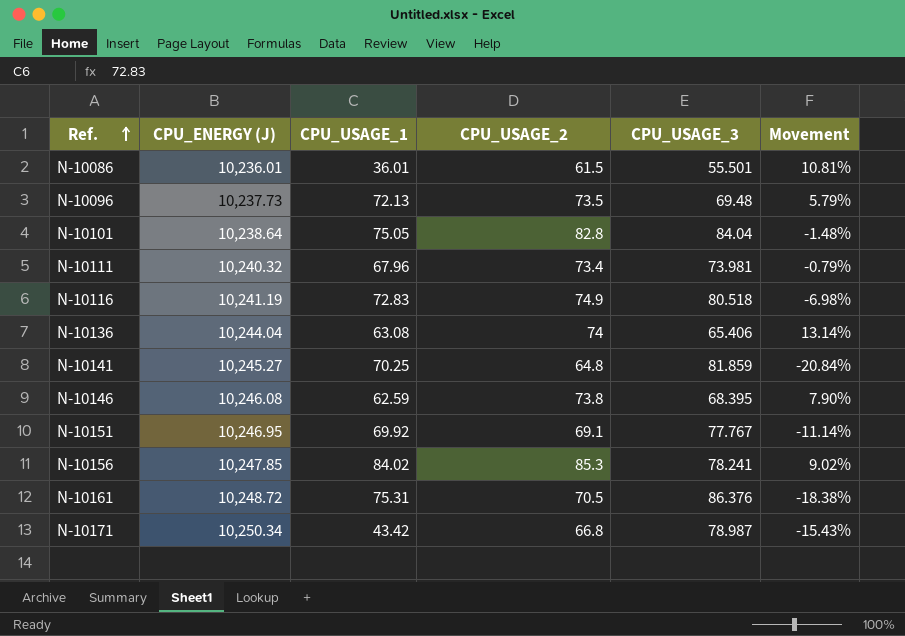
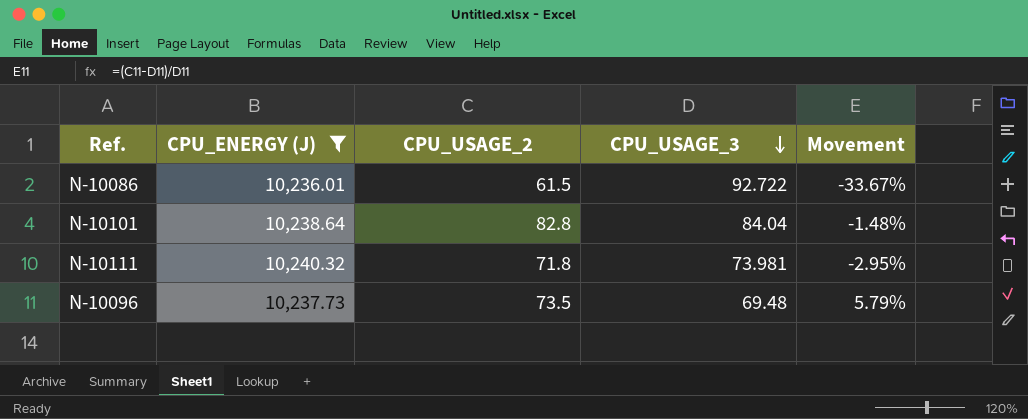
filter: none -> CPU_ENERGY (J) <= 10,240.32
row order: Ref. ascending -> CPU_USAGE_3 descending
column CPU_USAGE_1 | position: 3 -> none
N-10086 | CPU_USAGE_3: 55.501 -> 92.722
N-10086 | Movement: 10.81% -> -33.67%
N-10111 | CPU_USAGE_2: 73.4 -> 71.8
N-10111 | Movement: -0.79% -> -2.95%

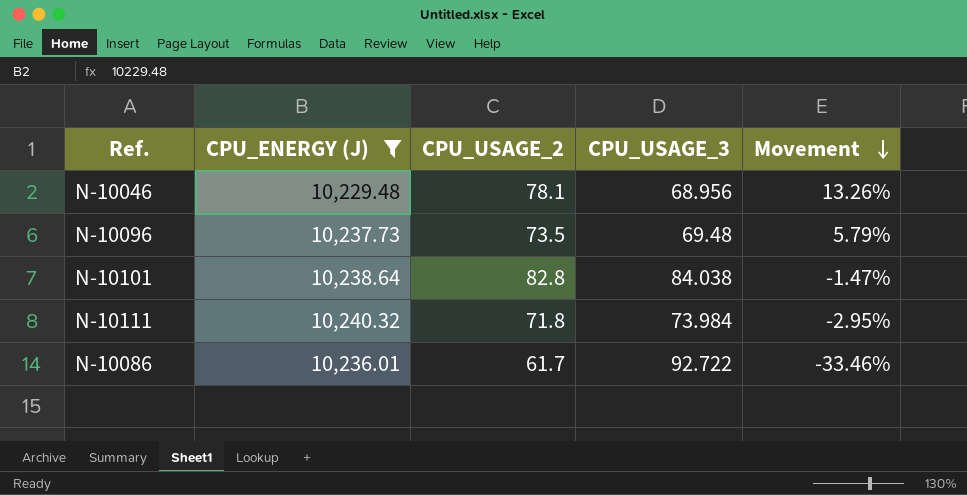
row order: CPU_USAGE_3 descending -> Movement descending
row N-10046: none -> 10,229.48 | 78.1 | 68.956 | 13.26%
N-10101 | CPU_USAGE_3: 84.04 -> 84.038
N-10101 | Movement: -1.48% -> -1.47%
N-10111 | CPU_USAGE_3: 73.981 -> 73.984
N-10086 | CPU_USAGE_2: 61.5 -> 61.7
N-10086 | Movement: -33.67% -> -33.46%

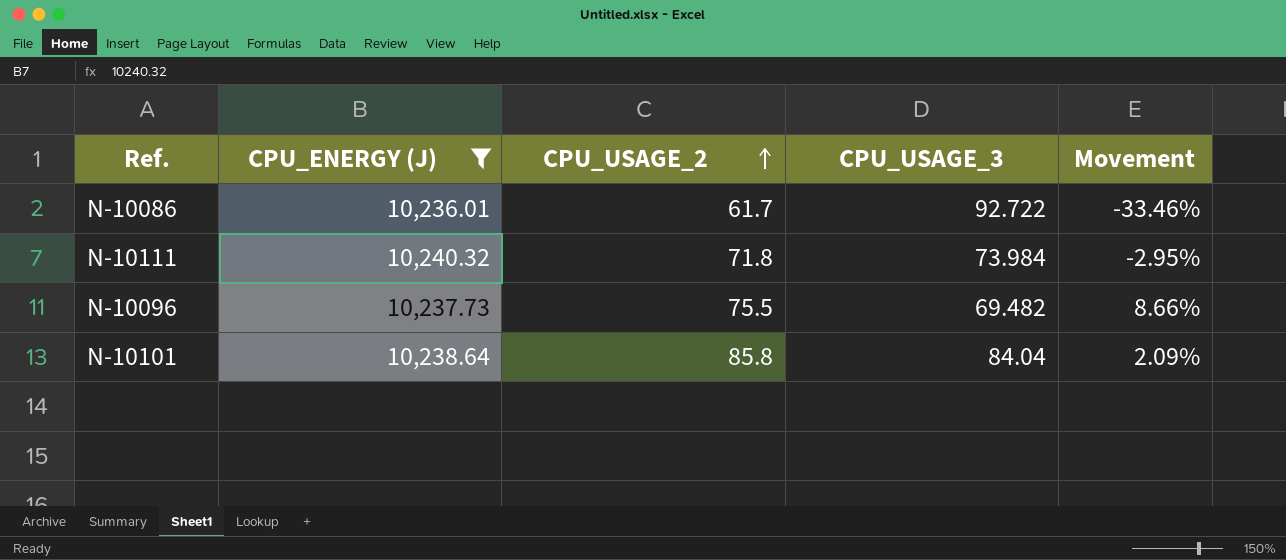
row order: Movement descending -> CPU_USAGE_2 ascending
row N-10046: 10,229.48 | 78.1 | 68.956 | 13.26% -> none
N-10096 | CPU_USAGE_2: 73.5 -> 75.5
N-10096 | CPU_USAGE_3: 69.48 -> 69.482
N-10096 | Movement: 5.79% -> 8.66%
N-10101 | CPU_USAGE_2: 82.8 -> 85.8
N-10101 | CPU_USAGE_3: 84.038 -> 84.04
N-10101 | Movement: -1.47% -> 2.09%

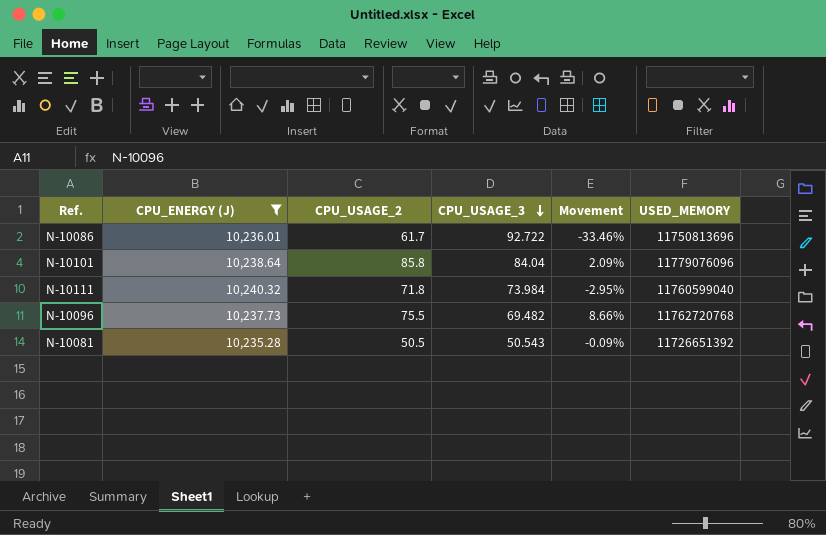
row order: CPU_USAGE_2 ascending -> CPU_USAGE_3 descending
column USED_MEMORY | position: none -> 6
row N-10081: none -> 10,235.28 | 50.5 | 50.543 | -0.09% | 11726651392

